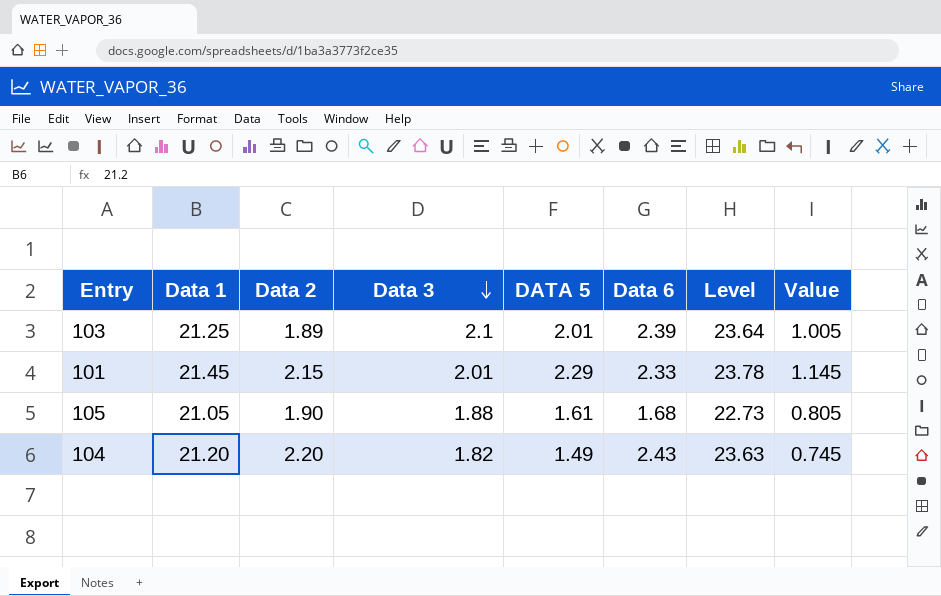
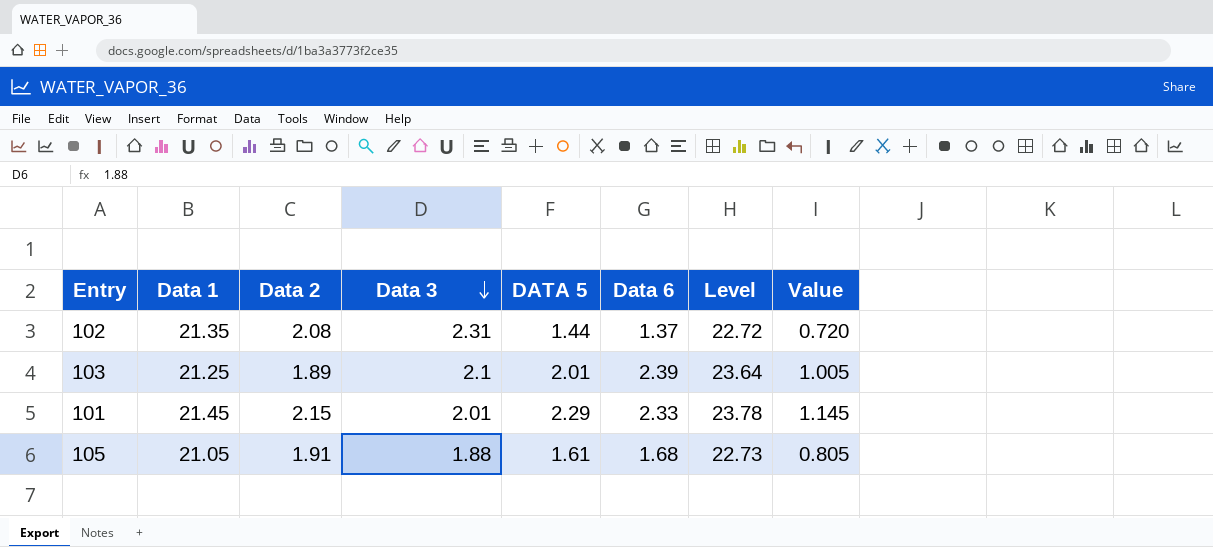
row 104: 21.20 | 2.20 | 1.82 | 1.49 | 2.43 | 23.63 | 0.745 -> none
row 102: none -> 21.35 | 2.08 | 2.31 | 1.44 | 1.37 | 22.72 | 0.720
105 | Data 2: 1.90 -> 1.91

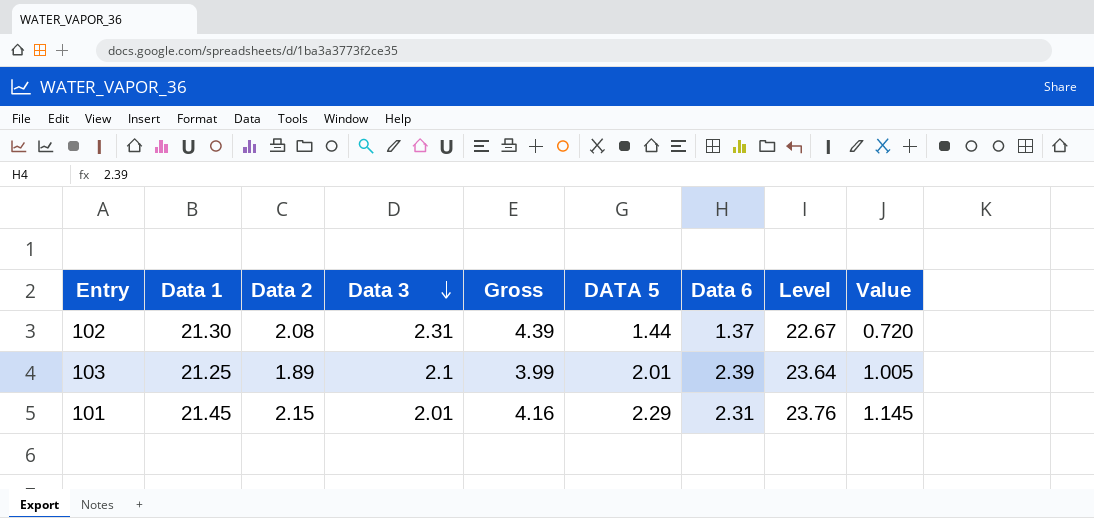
column Gross | formula: none -> [Data 2] + [Data 3]
row 105: 21.05 | 1.91 | 1.88 | 1.61 | 1.68 | 22.73 | 0.805 -> none
102 | Data 1: 21.35 -> 21.30
102 | Level: 22.72 -> 22.67
101 | Data 6: 2.33 -> 2.31
101 | Level: 23.78 -> 23.76

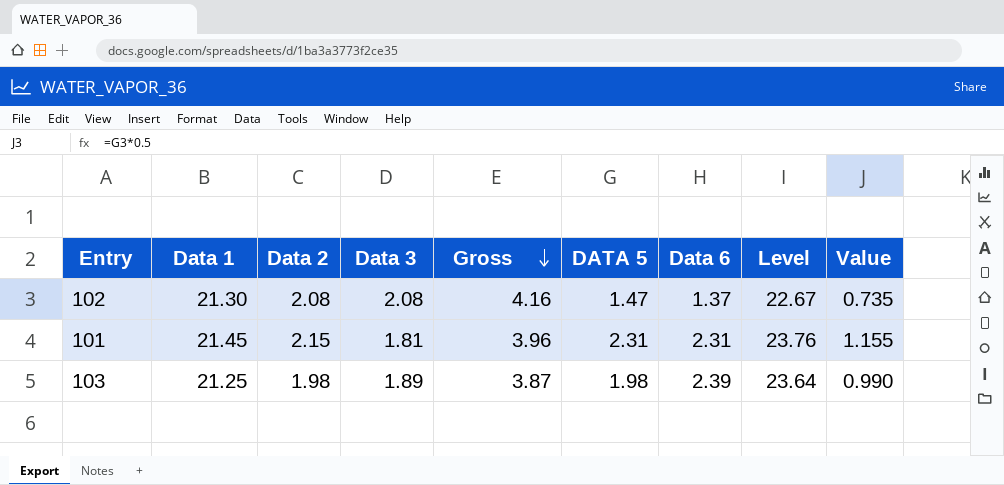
row order: Data 3 descending -> Gross descending
102 | Data 3: 2.31 -> 2.08
102 | Gross: 4.39 -> 4.16
102 | DATA 5: 1.44 -> 1.47
102 | Value: 0.720 -> 0.735
101 | Data 3: 2.01 -> 1.81
101 | Gross: 4.16 -> 3.96
101 | DATA 5: 2.29 -> 2.31
101 | Value: 1.145 -> 1.155
103 | Data 2: 1.89 -> 1.98
103 | Data 3: 2.1 -> 1.89
103 | Gross: 3.99 -> 3.87
103 | DATA 5: 2.01 -> 1.98
103 | Value: 1.005 -> 0.990

